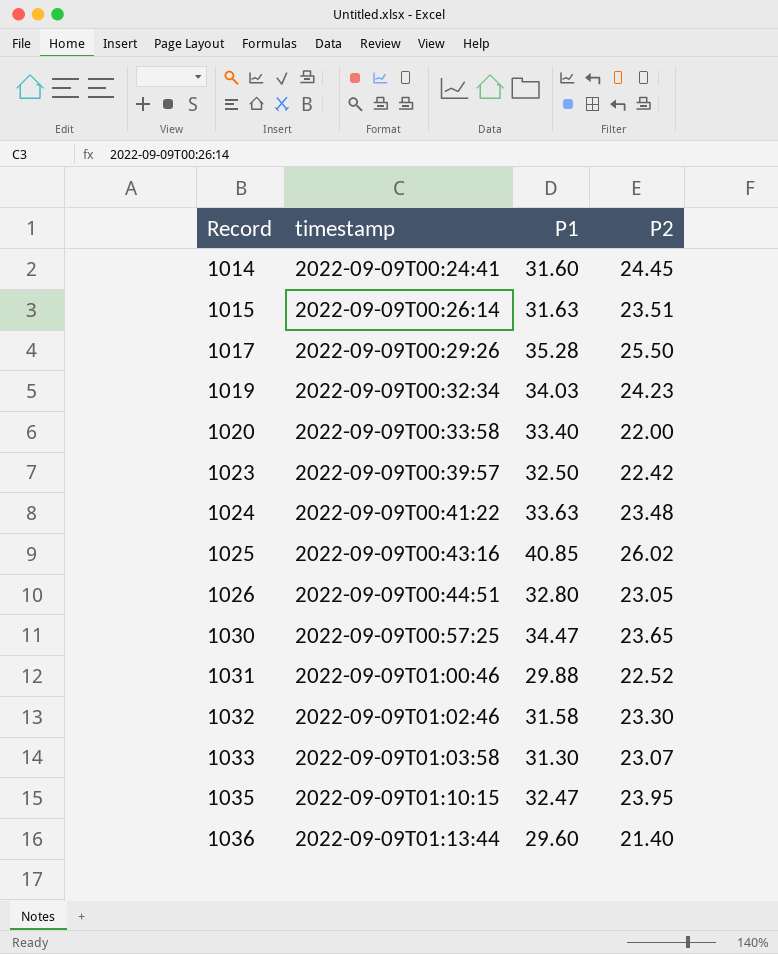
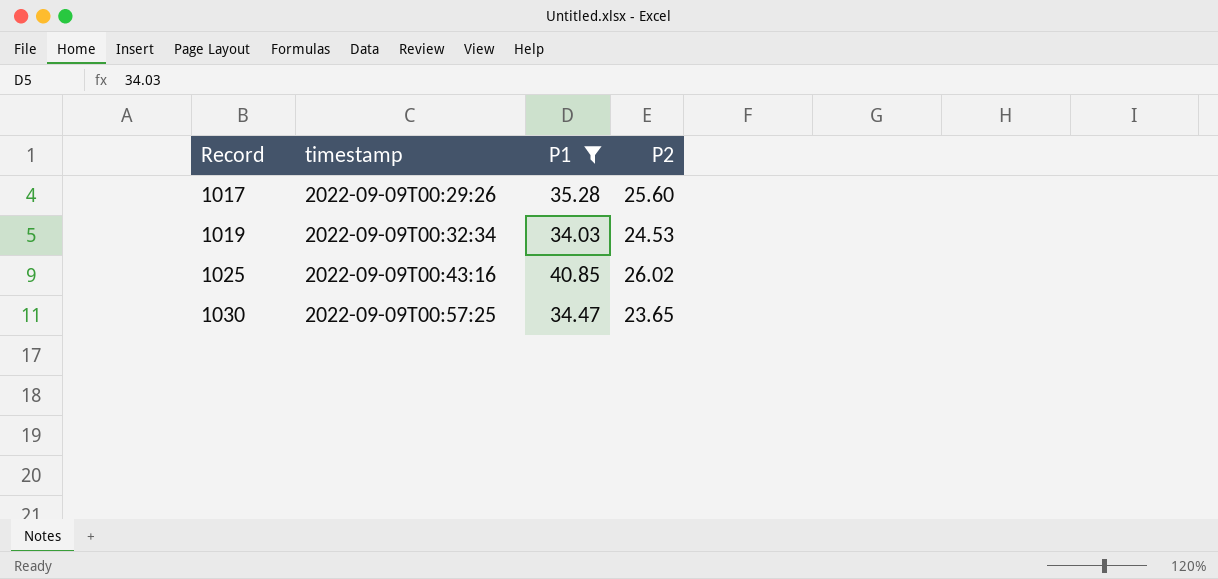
filter: none -> P1 >= 34.03
1017 | P2: 25.50 -> 25.60
1019 | P2: 24.23 -> 24.53

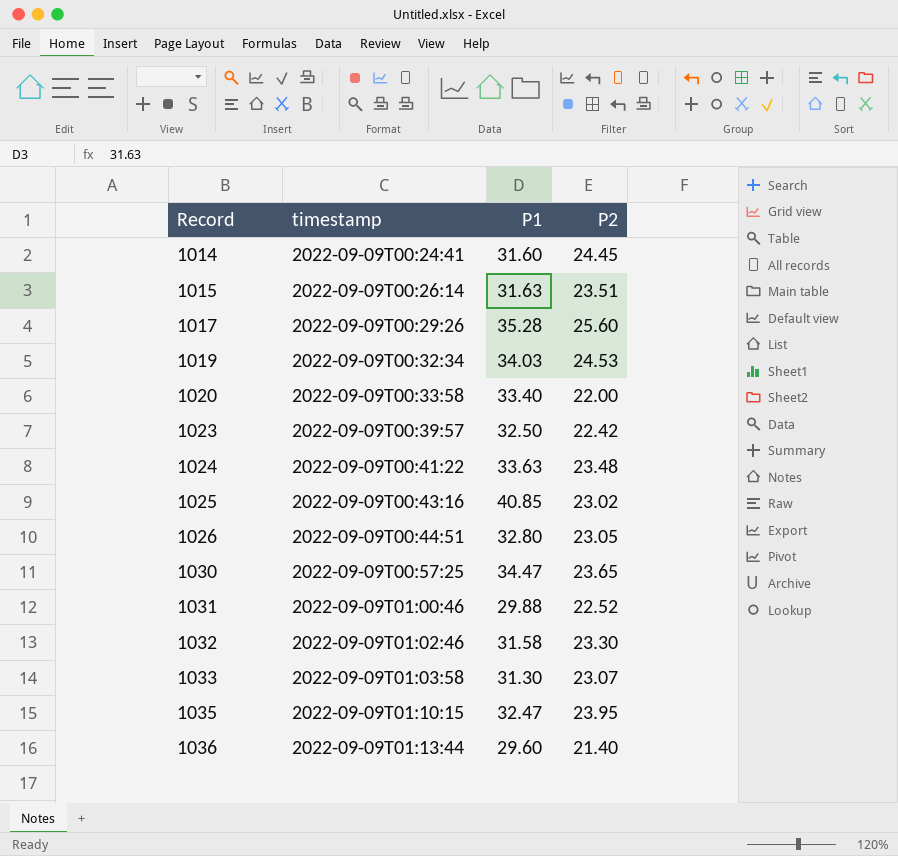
filter: P1 >= 34.03 -> none
1025 | P2: 26.02 -> 23.02

